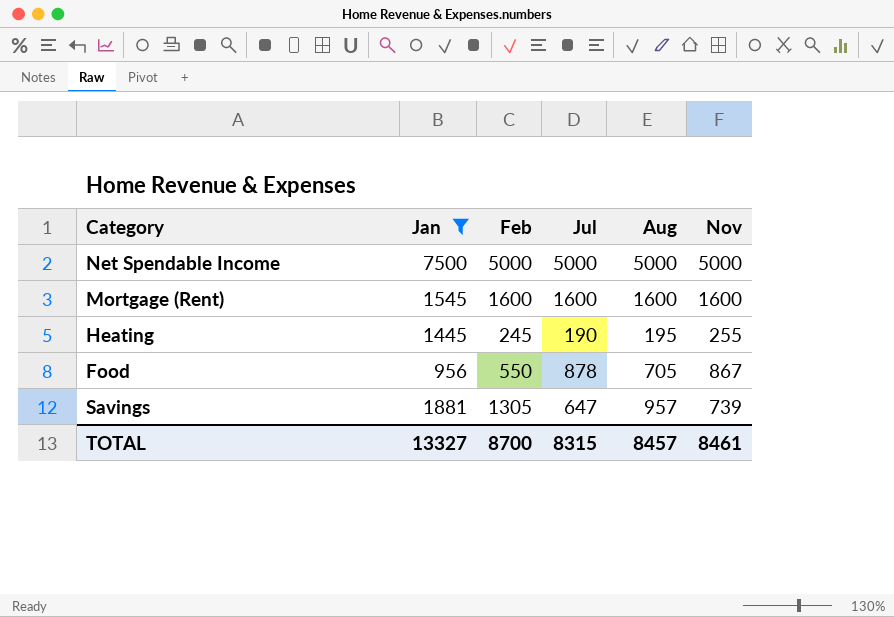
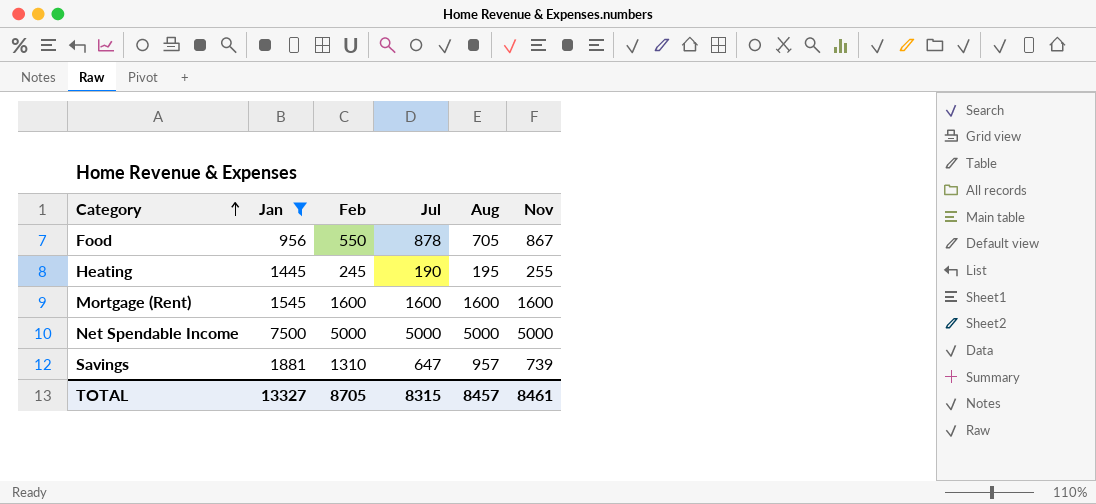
row order: none -> Category ascending
Savings | Feb: 1305 -> 1310
TOTAL | Feb: 8700 -> 8705

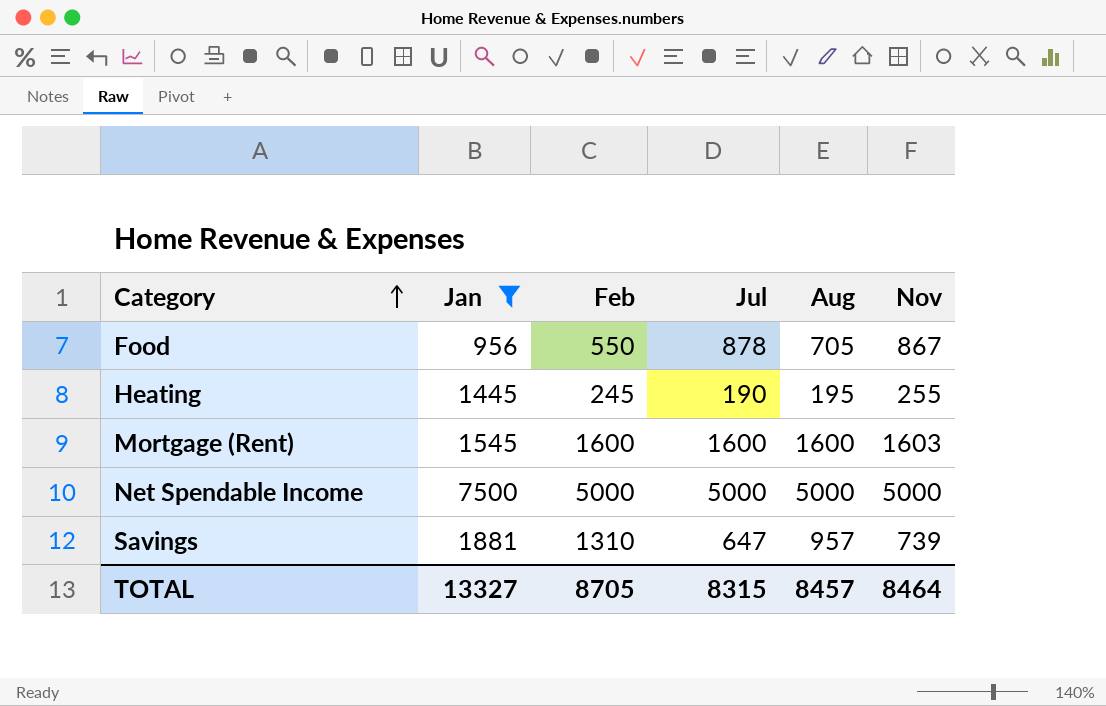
Mortgage (Rent) | Nov: 1600 -> 1603
TOTAL | Nov: 8461 -> 8464

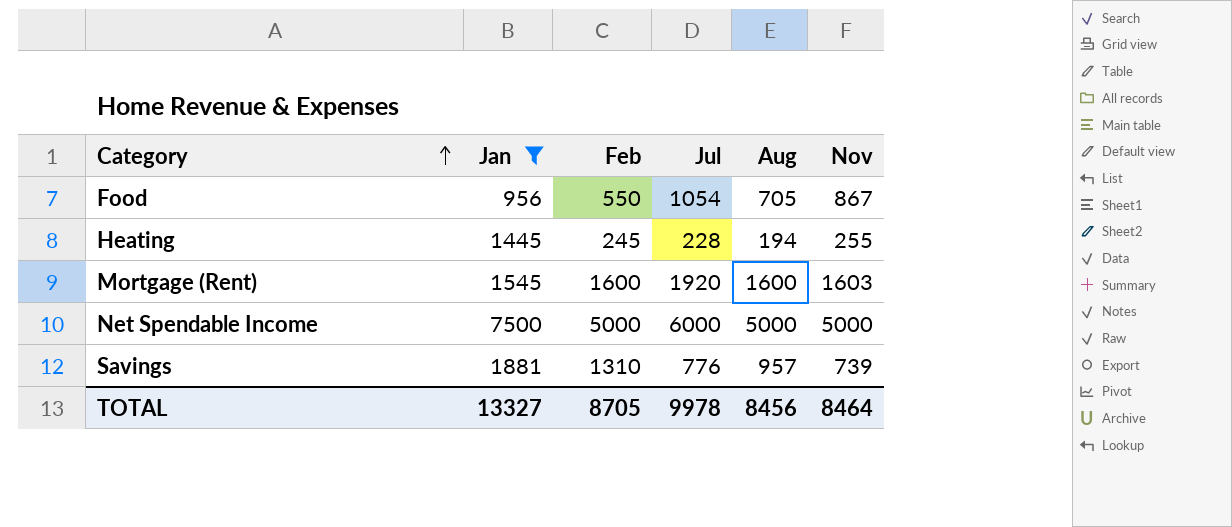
Food | Jul: 878 -> 1054
Heating | Jul: 190 -> 228
Heating | Aug: 195 -> 194
Mortgage (Rent) | Jul: 1600 -> 1920
Net Spendable Income | Jul: 5000 -> 6000
Savings | Jul: 647 -> 776
TOTAL | Jul: 8315 -> 9978
TOTAL | Aug: 8457 -> 8456

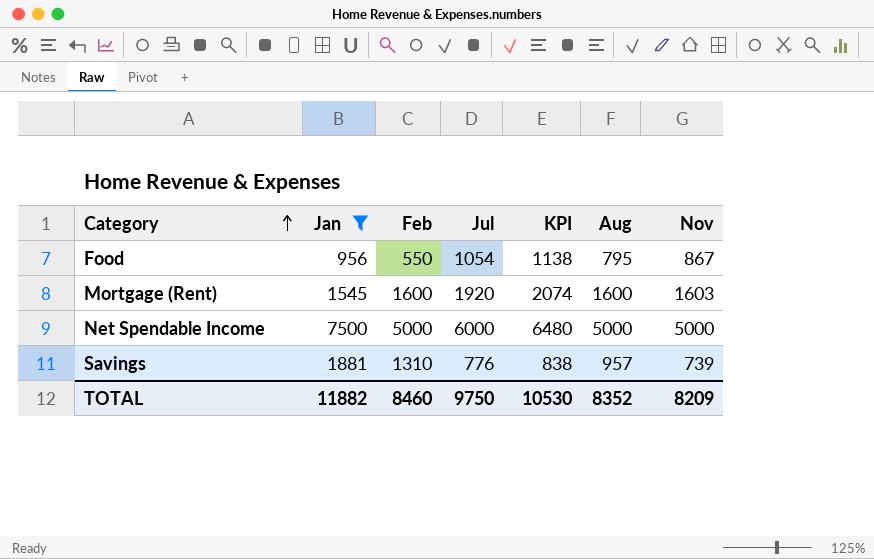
column KPI | formula: none -> [Jul] * 1.08
row Heating: 1445 | 245 | 228 | 194 | 255 -> none
Food | Aug: 705 -> 795
TOTAL | Jan: 13327 -> 11882
TOTAL | Feb: 8705 -> 8460
TOTAL | Jul: 9978 -> 9750
TOTAL | Aug: 8456 -> 8352
TOTAL | Nov: 8464 -> 8209

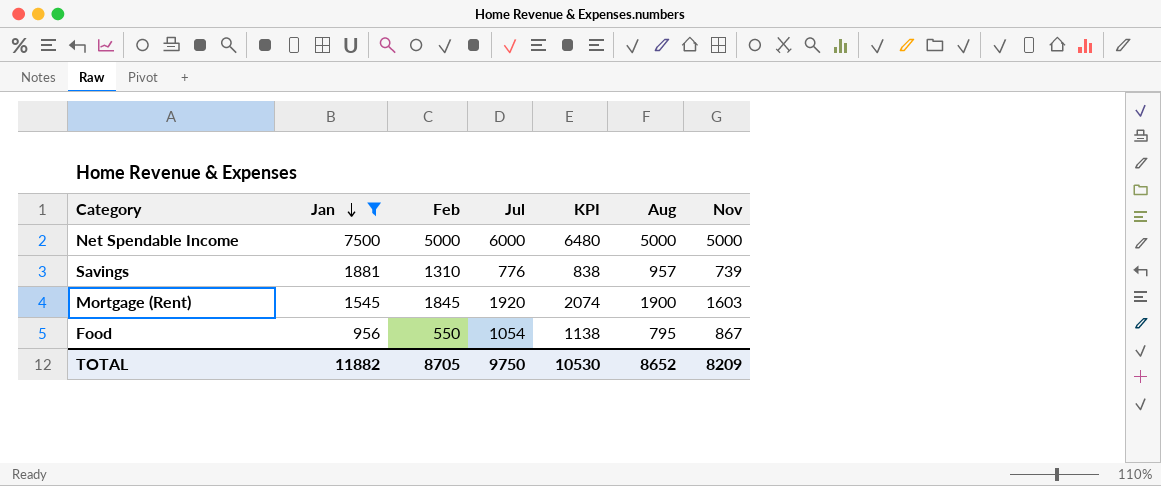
row order: Category ascending -> Jan descending
Mortgage (Rent) | Feb: 1600 -> 1845
Mortgage (Rent) | Aug: 1600 -> 1900
TOTAL | Feb: 8460 -> 8705
TOTAL | Aug: 8352 -> 8652

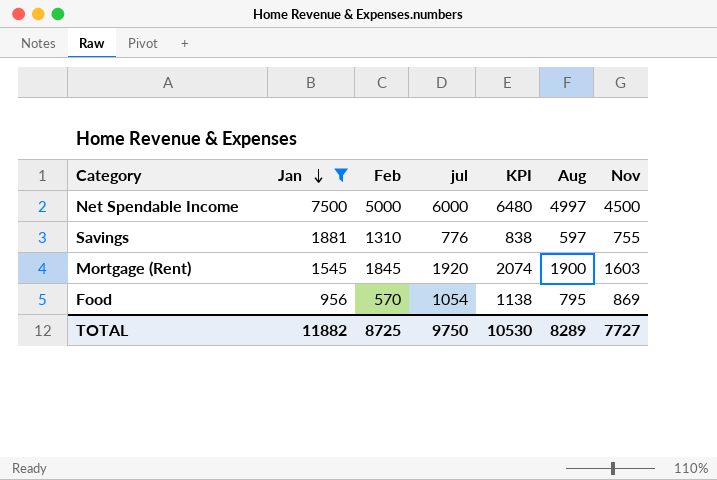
column name: Jul -> jul
Net Spendable Income | Aug: 5000 -> 4997
Net Spendable Income | Nov: 5000 -> 4500
Savings | Aug: 957 -> 597
Savings | Nov: 739 -> 755
Food | Feb: 550 -> 570
Food | Nov: 867 -> 869
TOTAL | Feb: 8705 -> 8725
TOTAL | Aug: 8652 -> 8289
TOTAL | Nov: 8209 -> 7727

